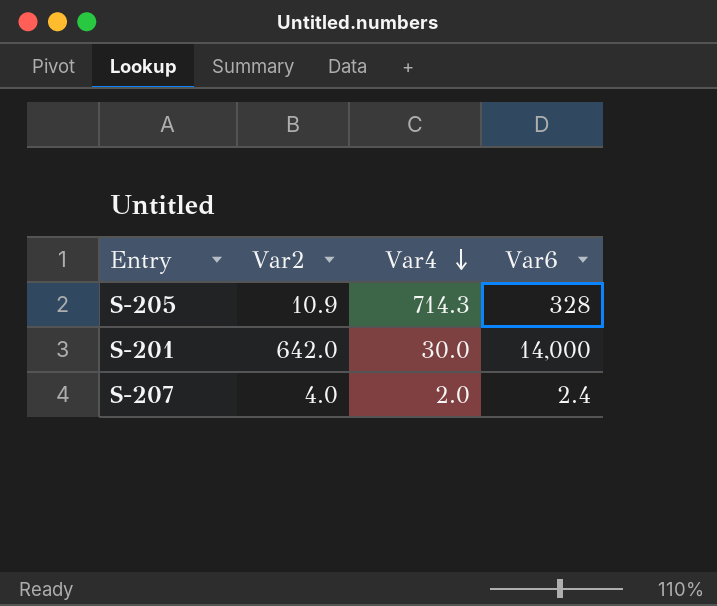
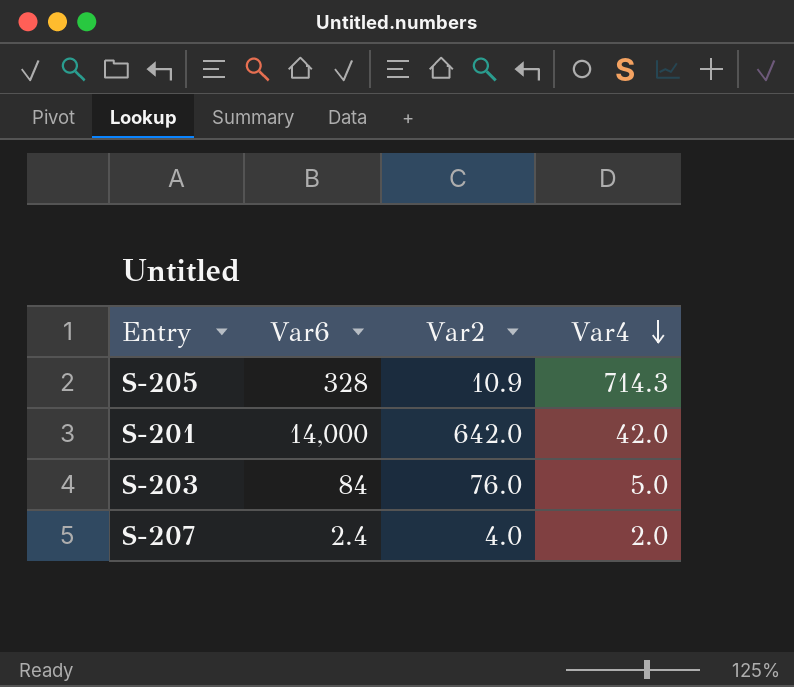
column Var6 | position: 4 -> 2
S-201 | Var4: 30.0 -> 42.0
row S-203: none -> 84 | 76.0 | 5.0

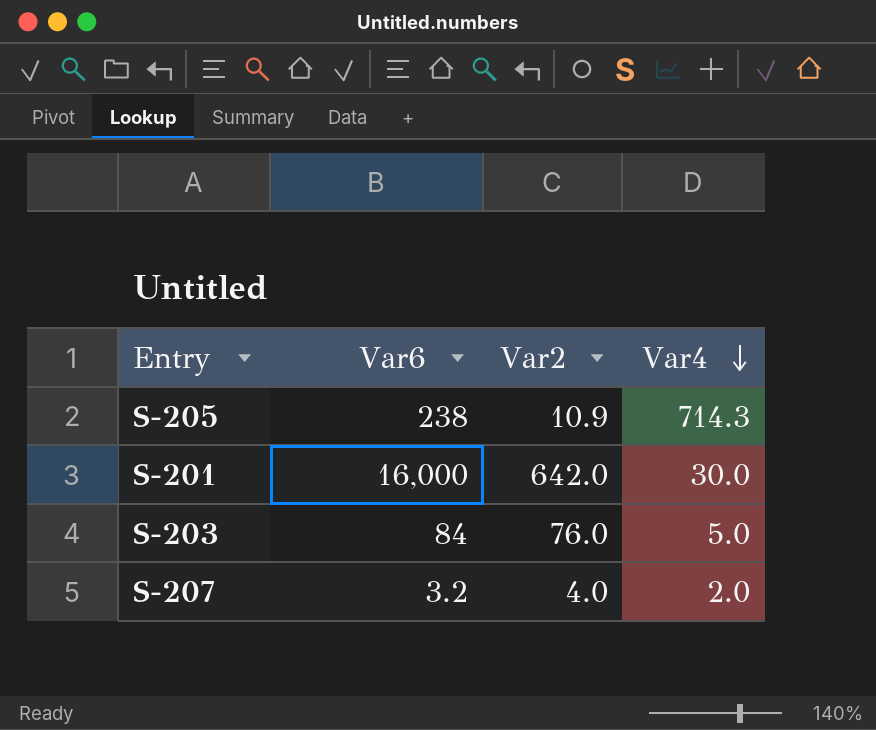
S-205 | Var6: 328 -> 238
S-201 | Var6: 14,000 -> 16,000
S-201 | Var4: 42.0 -> 30.0
S-207 | Var6: 2.4 -> 3.2

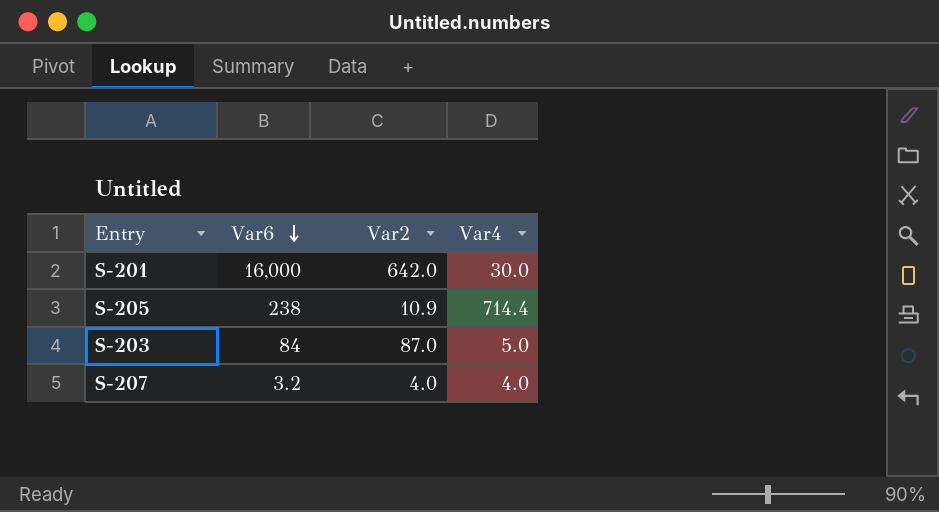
row order: Var4 descending -> Var6 descending
S-205 | Var4: 714.3 -> 714.4
S-203 | Var2: 76.0 -> 87.0
S-207 | Var4: 2.0 -> 4.0

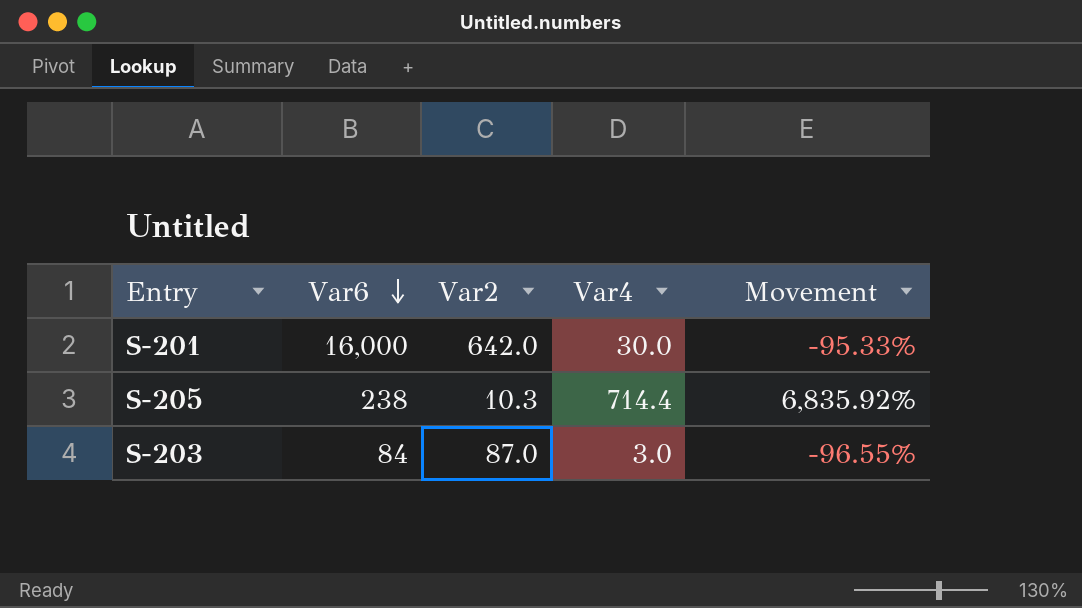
column Movement | formula: none -> ([Var4] - [Var2]) / [Var2]
row S-207: 3.2 | 4.0 | 4.0 -> none
S-205 | Var2: 10.9 -> 10.3
S-203 | Var4: 5.0 -> 3.0

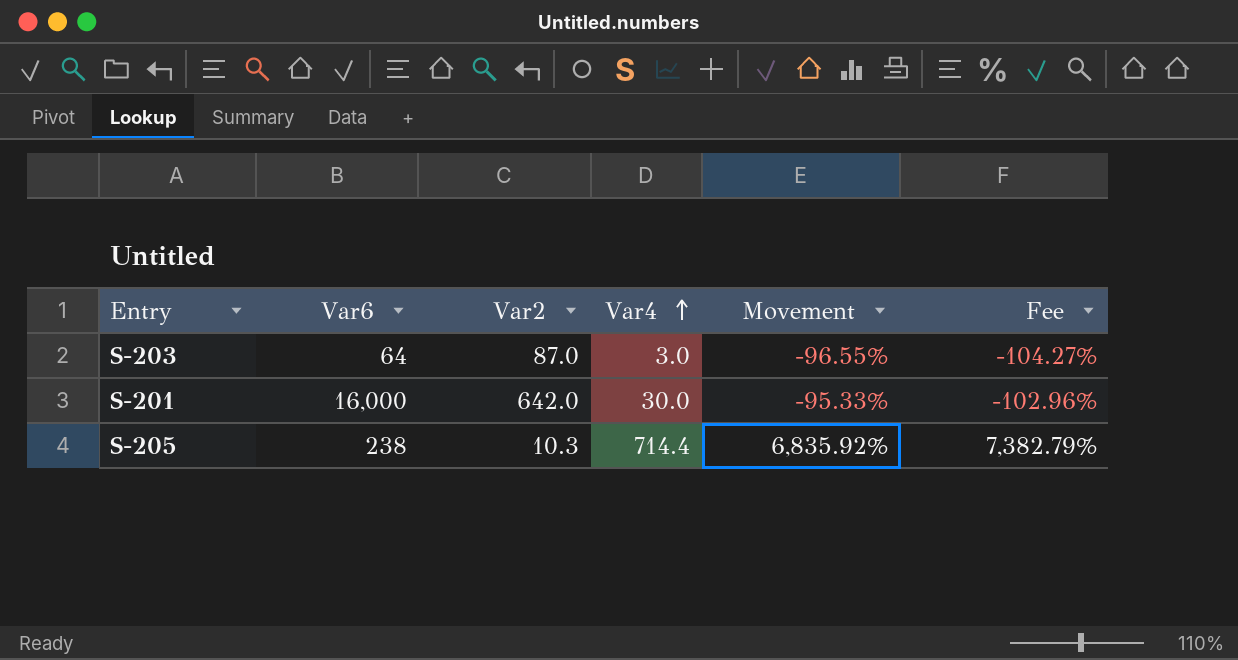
row order: Var6 descending -> Var4 ascending
column Fee | formula: none -> [Movement] * 1.08
S-203 | Var6: 84 -> 64

